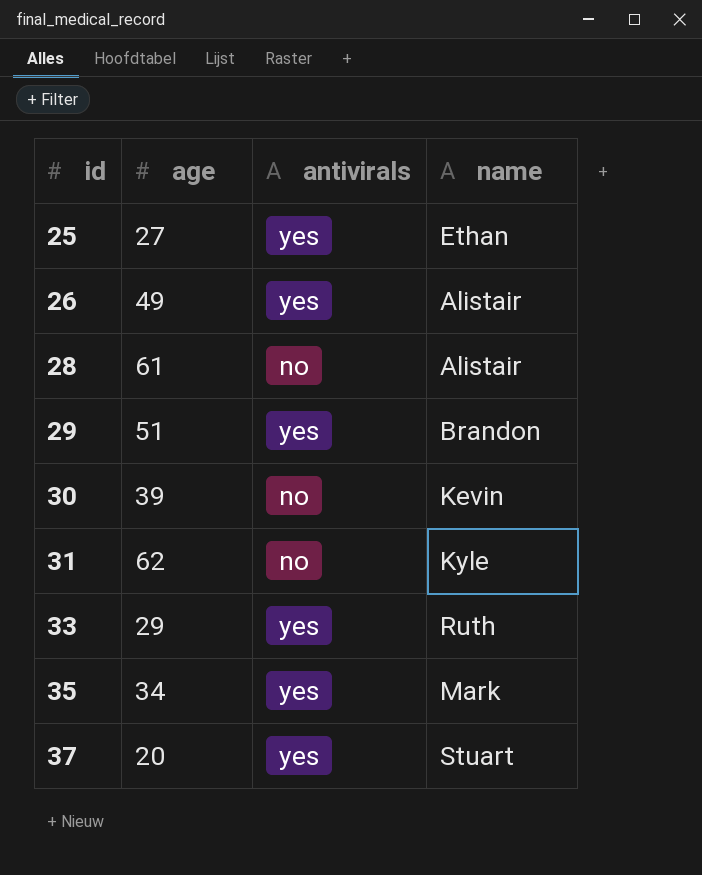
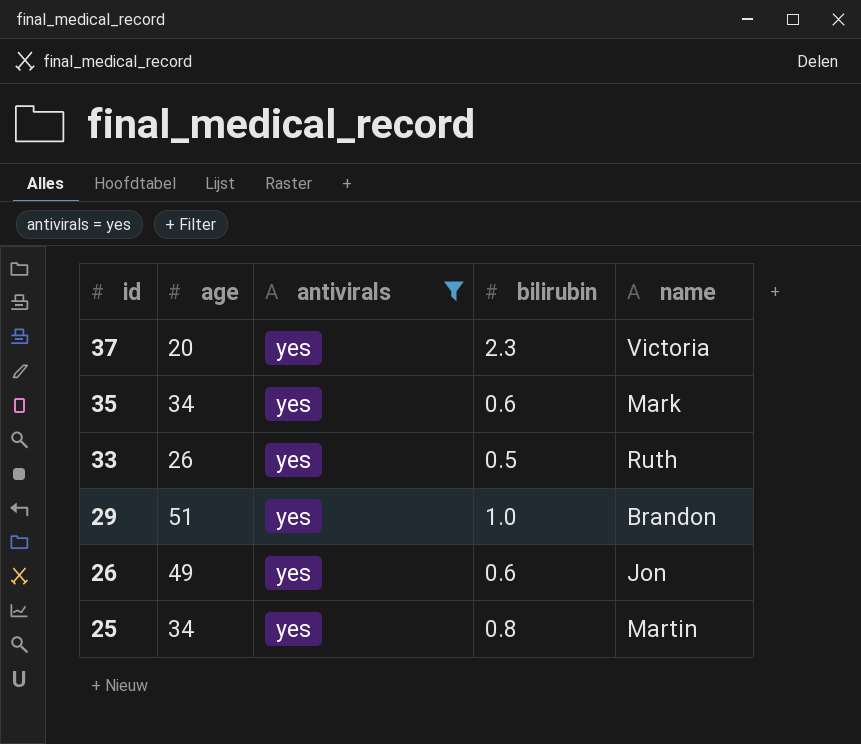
filter: none -> antivirals = yes
row order: id ascending -> id descending
column bilirubin | position: none -> 4
37 | name: Stuart -> Victoria
33 | age: 29 -> 26
26 | name: Alistair -> Jon
25 | age: 27 -> 34
25 | name: Ethan -> Martin

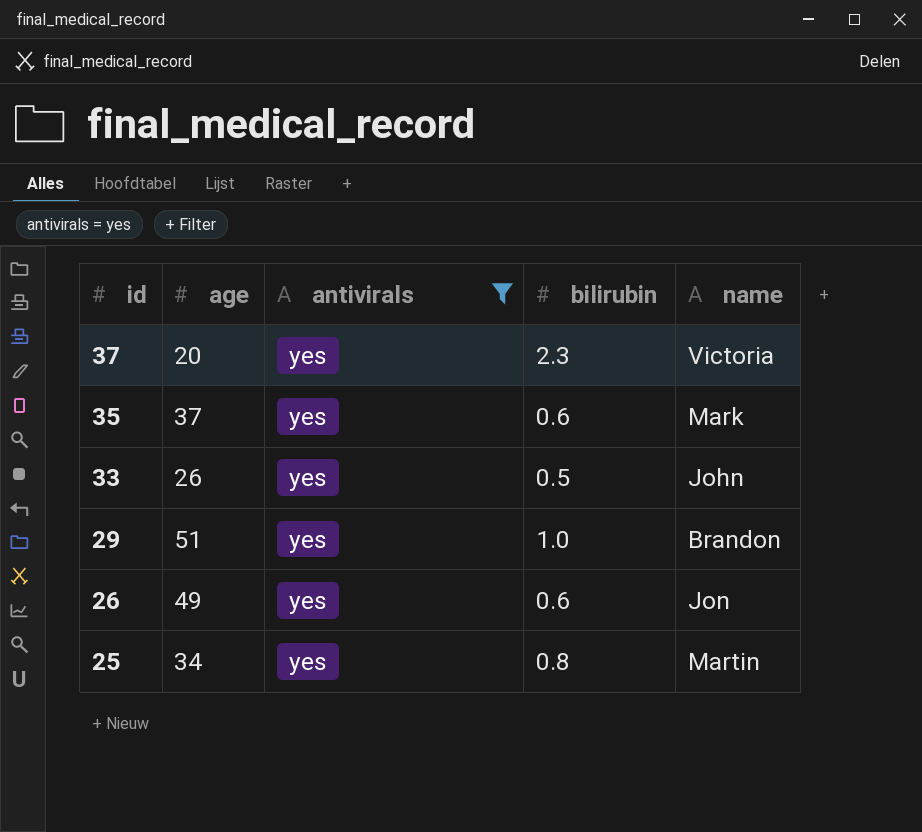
35 | age: 34 -> 37
33 | name: Ruth -> John

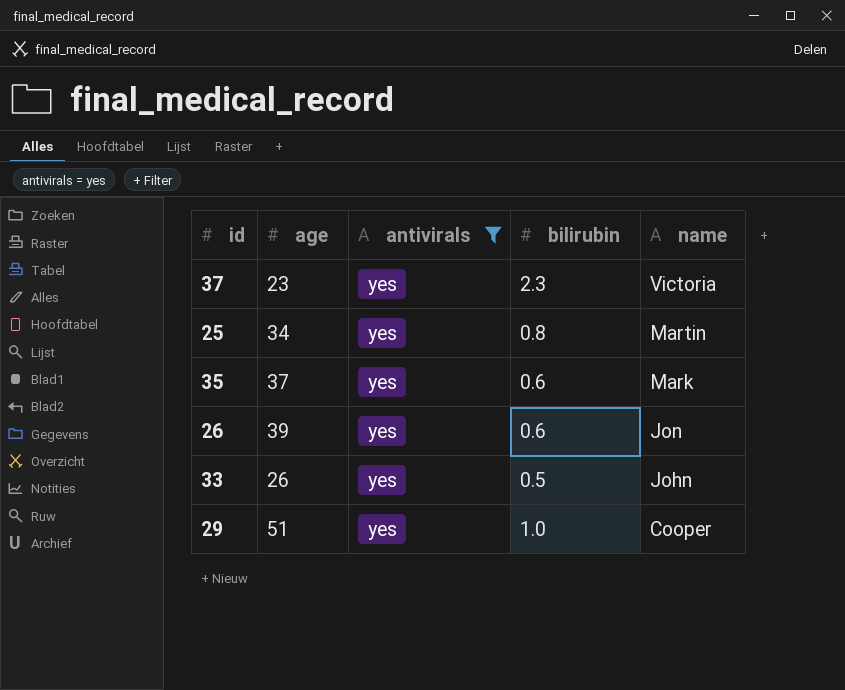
row order: id descending -> name descending
37 | age: 20 -> 23
26 | age: 49 -> 39
29 | name: Brandon -> Cooper

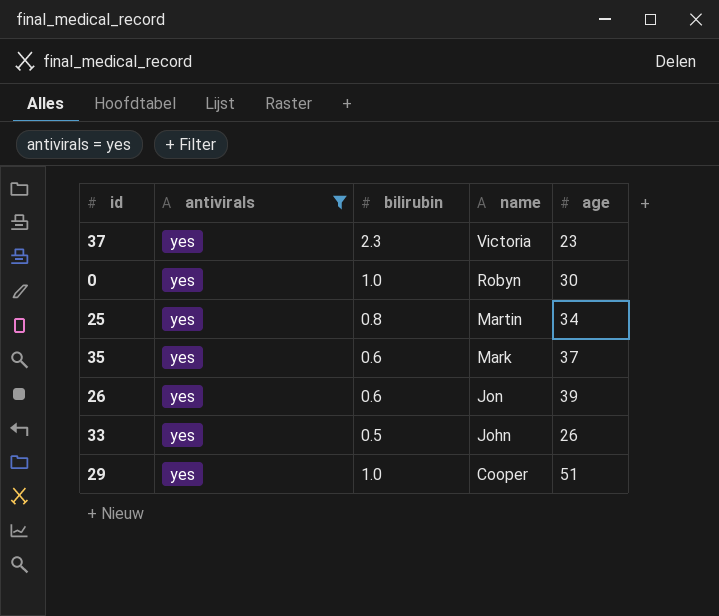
column age | position: 2 -> 5
row 0: none -> yes | 1.0 | Robyn | 30

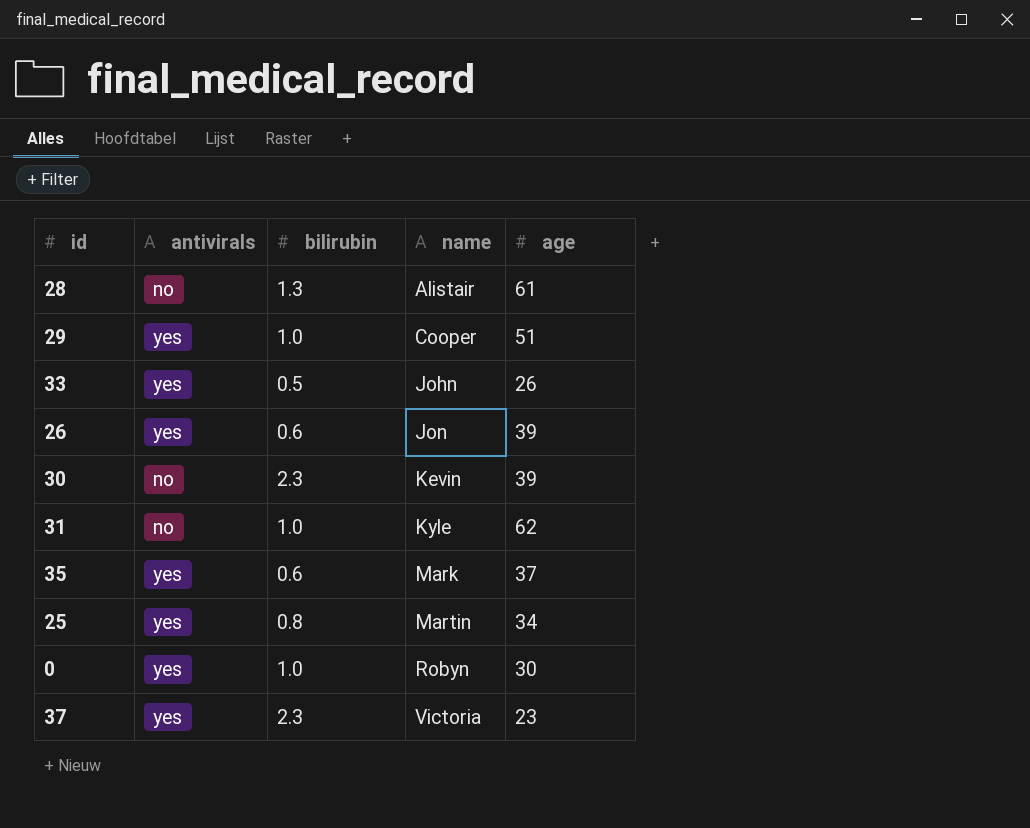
filter: antivirals = yes -> none
row order: name descending -> name ascending

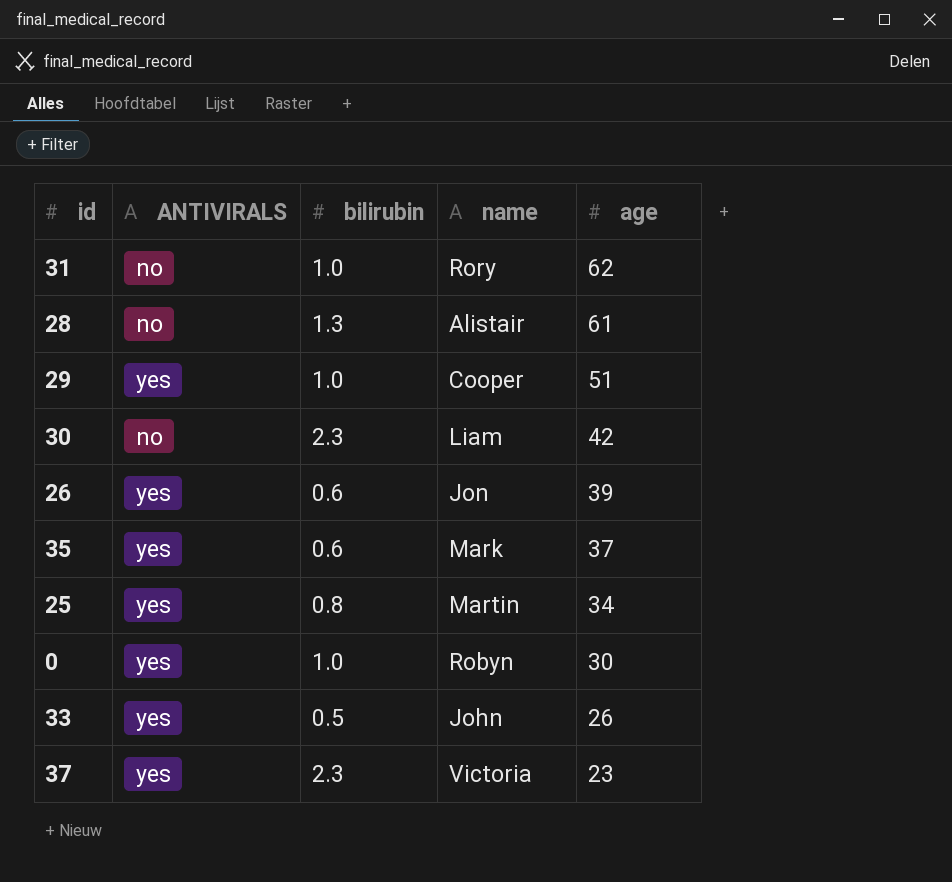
row order: name ascending -> age descending
column name: antivirals -> ANTIVIRALS
31 | name: Kyle -> Rory
30 | name: Kevin -> Liam
30 | age: 39 -> 42

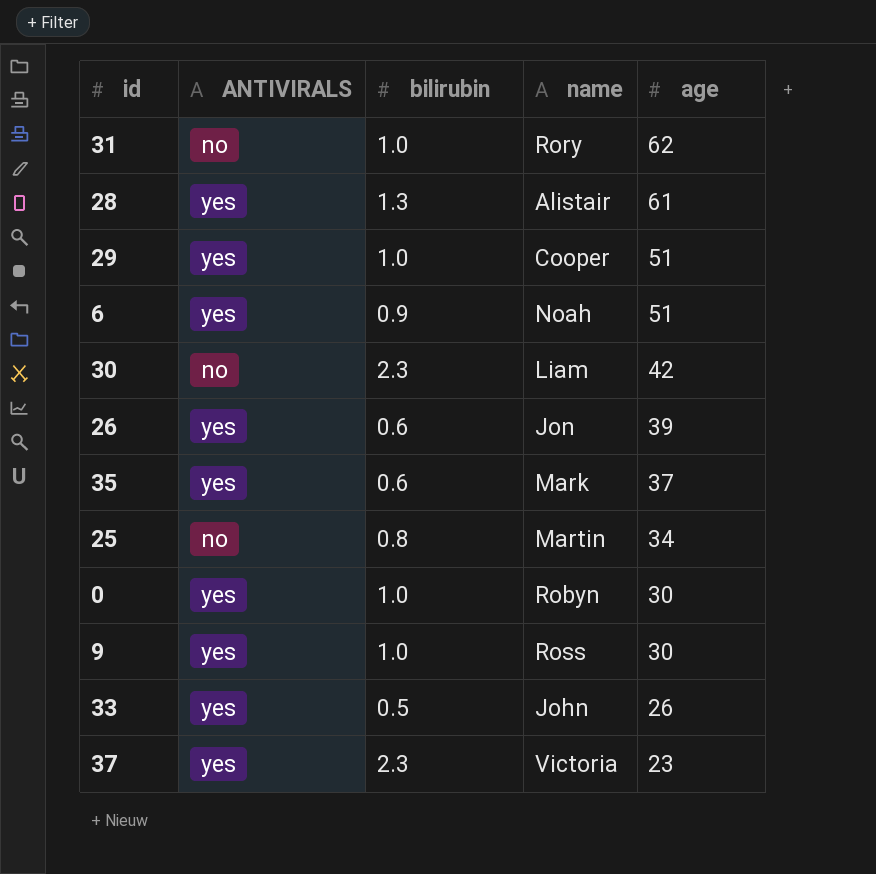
28 | ANTIVIRALS: no -> yes
row 6: none -> yes | 0.9 | Noah | 51
25 | ANTIVIRALS: yes -> no
row 9: none -> yes | 1.0 | Ross | 30

